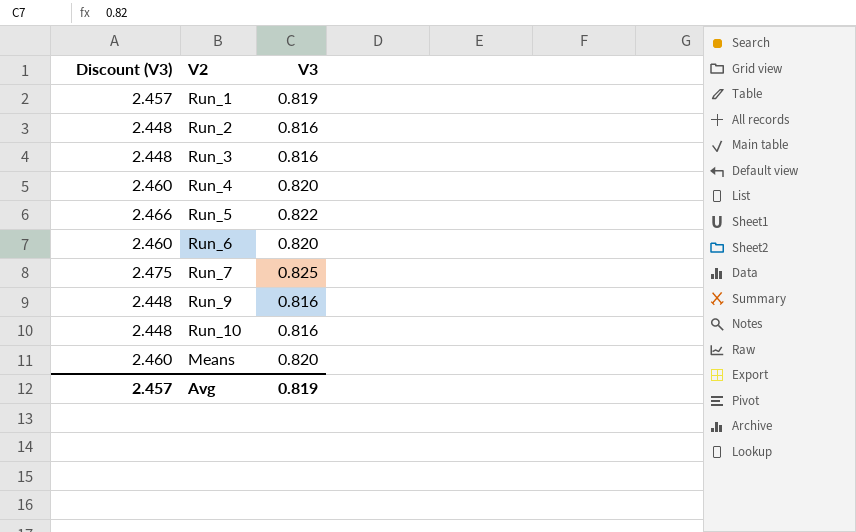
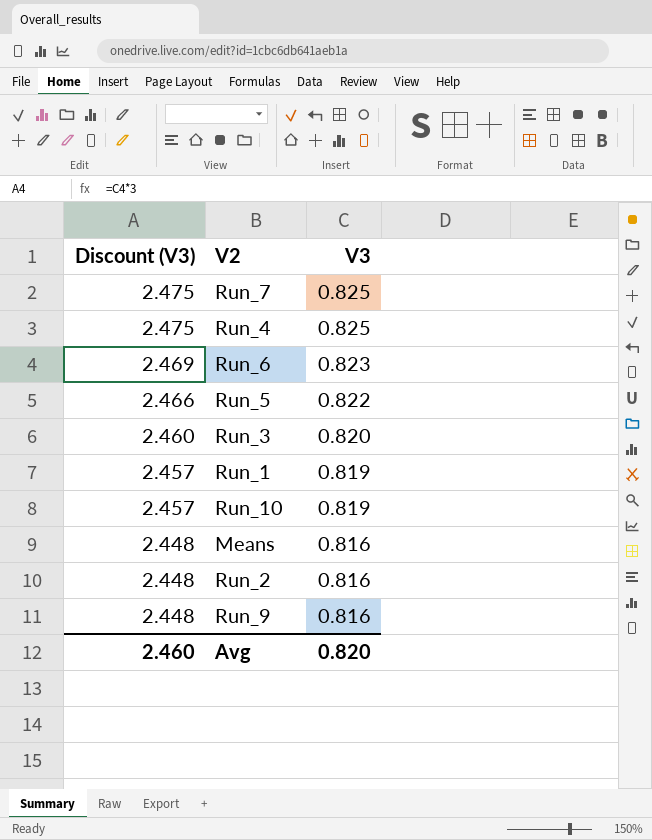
row order: none -> Discount (V3) descending
Run_4 | Discount (V3): 2.460 -> 2.475
Run_4 | V3: 0.820 -> 0.825
Run_6 | Discount (V3): 2.460 -> 2.469
Run_6 | V3: 0.820 -> 0.823
Run_3 | Discount (V3): 2.448 -> 2.460
Run_3 | V3: 0.816 -> 0.820
Run_10 | Discount (V3): 2.448 -> 2.457
Run_10 | V3: 0.816 -> 0.819
Means | Discount (V3): 2.460 -> 2.448
Means | V3: 0.820 -> 0.816
Avg | Discount (V3): 2.457 -> 2.460
Avg | V3: 0.819 -> 0.820

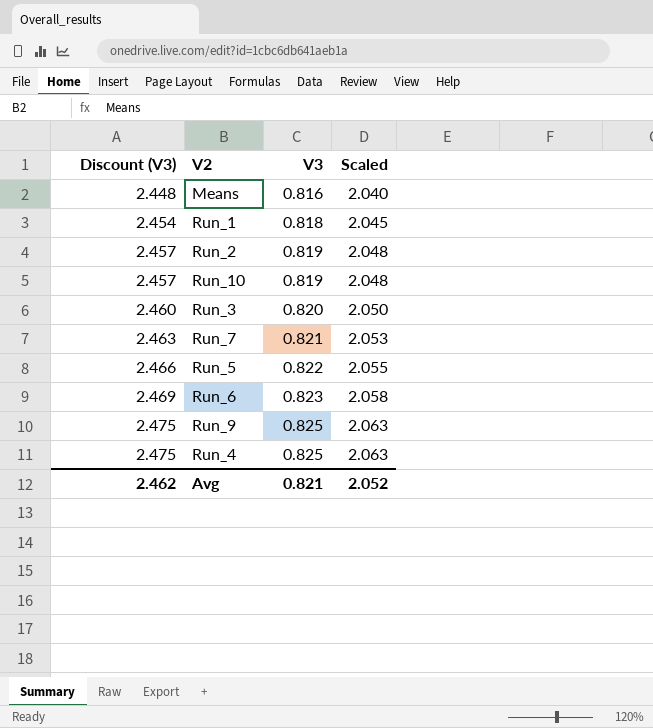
row order: Discount (V3) descending -> Discount (V3) ascending
column Scaled | formula: none -> [V3] * 2.5
Run_1 | Discount (V3): 2.457 -> 2.454
Run_1 | V3: 0.819 -> 0.818
Run_2 | Discount (V3): 2.448 -> 2.457
Run_2 | V3: 0.816 -> 0.819
Run_7 | Discount (V3): 2.475 -> 2.463
Run_7 | V3: 0.825 -> 0.821
Run_9 | Discount (V3): 2.448 -> 2.475
Run_9 | V3: 0.816 -> 0.825
Avg | Discount (V3): 2.460 -> 2.462
Avg | V3: 0.820 -> 0.821

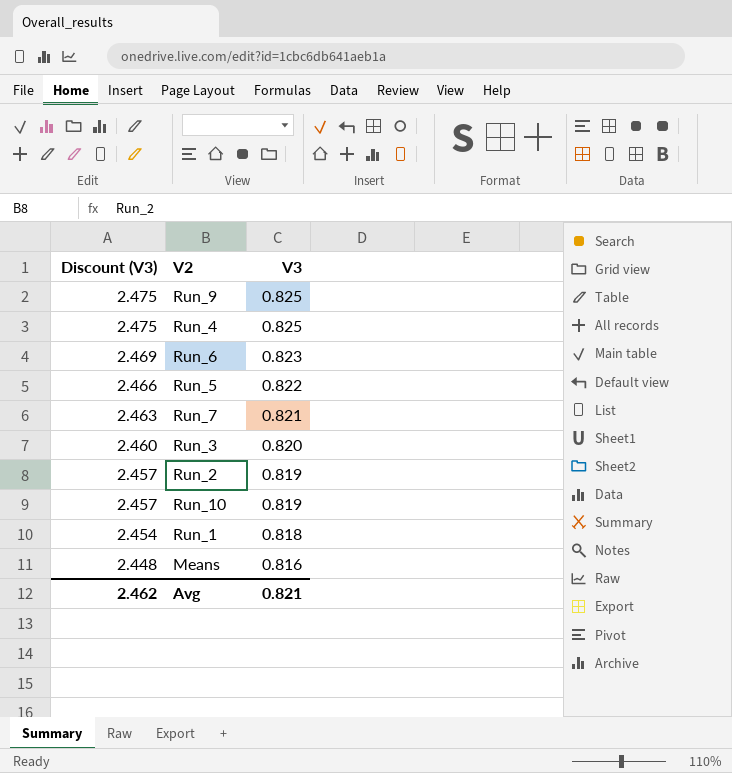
row order: Discount (V3) ascending -> Discount (V3) descending
column Scaled | formula: [V3] * 2.5 -> none

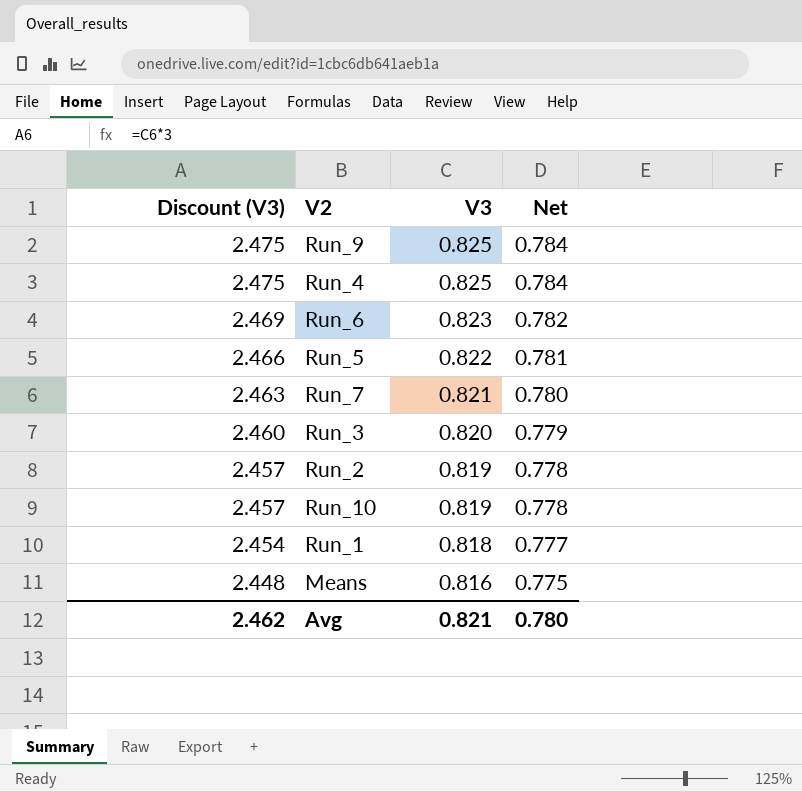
column Net | formula: none -> [V3] * 0.95

